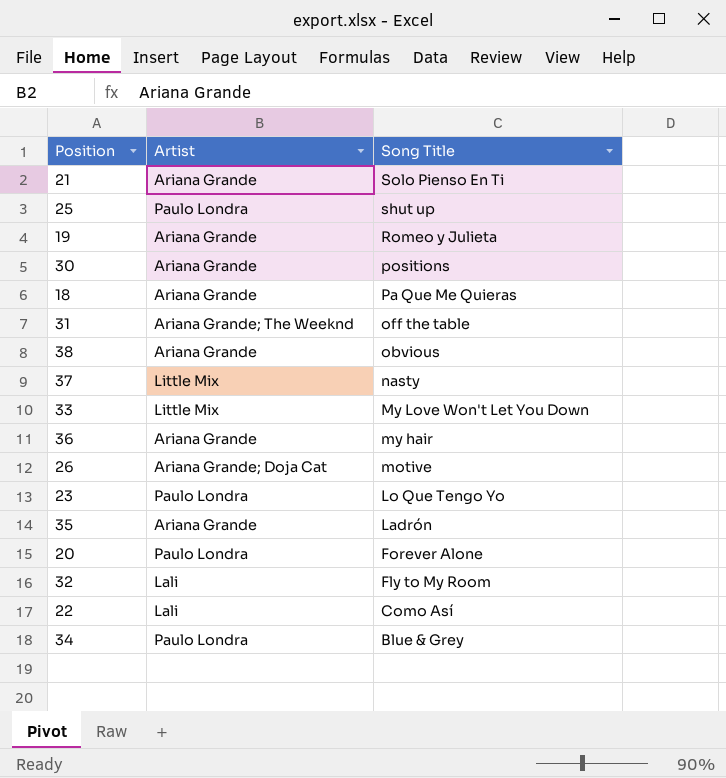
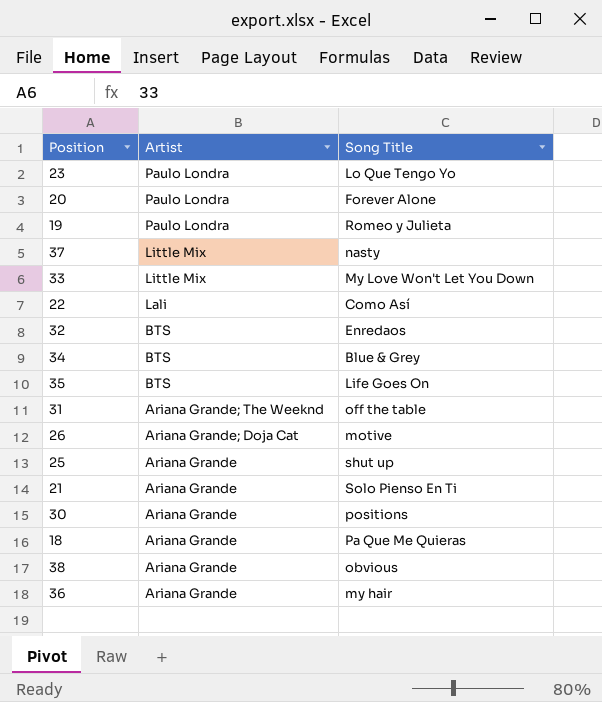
row order: Song Title descending -> Artist descending
19 | Artist: Ariana Grande -> Paulo Londra
32 | Artist: Lali -> BTS
32 | Song Title: Fly to My Room -> Enredaos
34 | Artist: Paulo Londra -> BTS
35 | Artist: Ariana Grande -> BTS
35 | Song Title: Ladrón -> Life Goes On
25 | Artist: Paulo Londra -> Ariana Grande

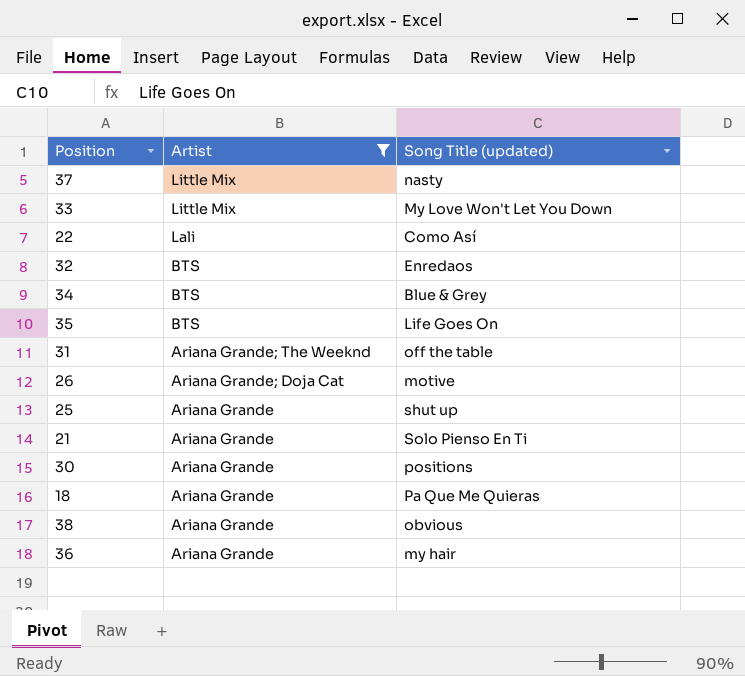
filter: none -> Artist != Paulo Londra
column name: Song Title -> Song Title (updated)

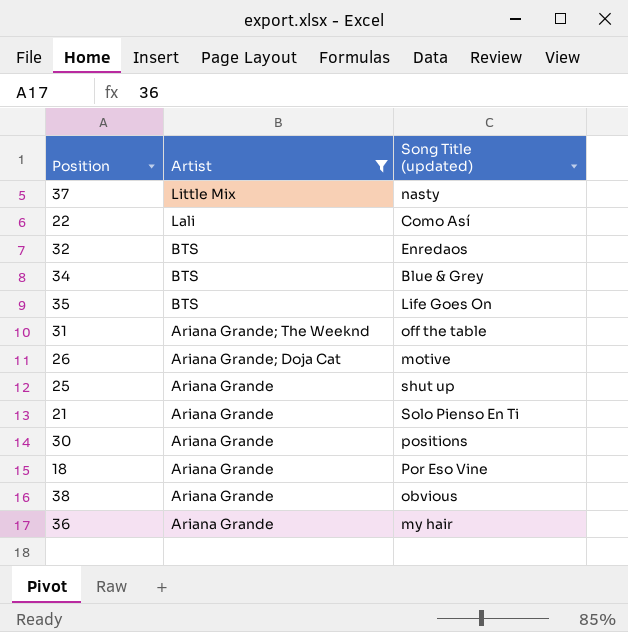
row 33: Little Mix | My Love Won't Let You Down -> none
18 | Song Title (updated): Pa Que Me Quieras -> Por Eso Vine

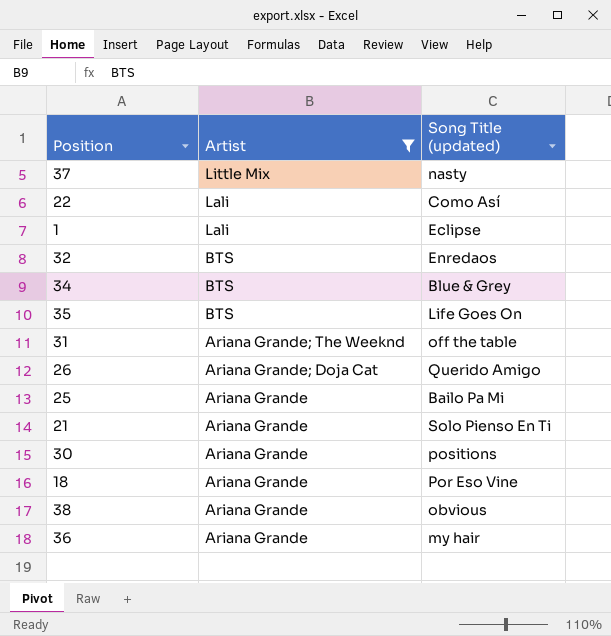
row 1: none -> Lali | Eclipse
26 | Song Title (updated): motive -> Querido Amigo
25 | Song Title (updated): shut up -> Bailo Pa Mi

